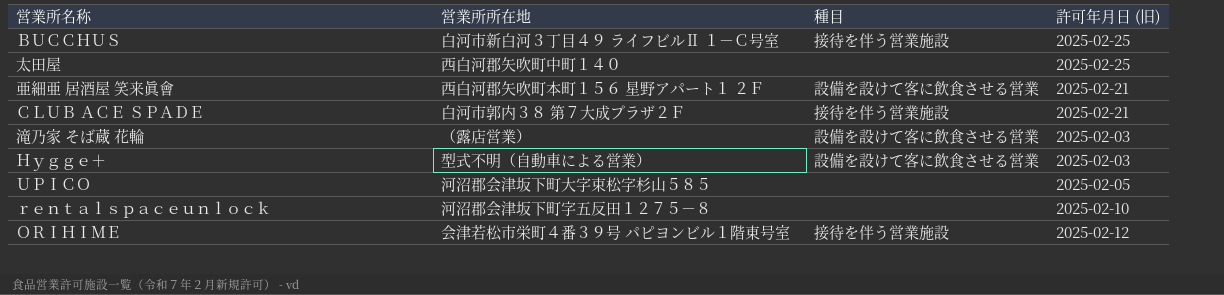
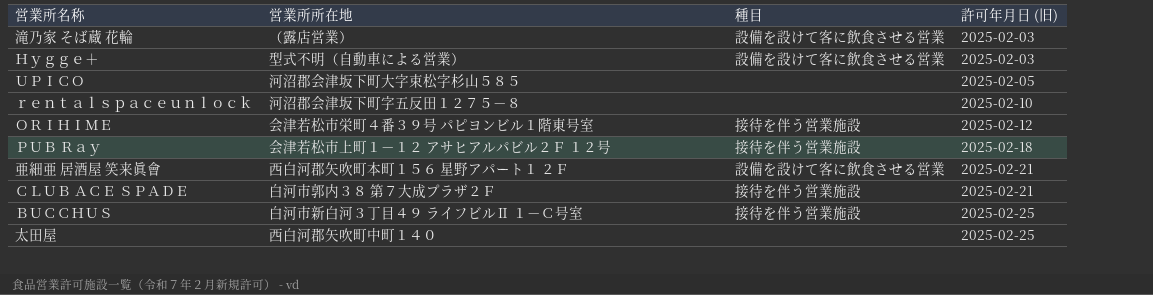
row order: none -> 許可年月日 (旧) ascending
row ＰＵＢ Ｒａｙ: none -> 会津若松市上町１－１２ アサヒアルパビル２Ｆ １２号 | 接待を伴う営業施設 | 2025-02-18

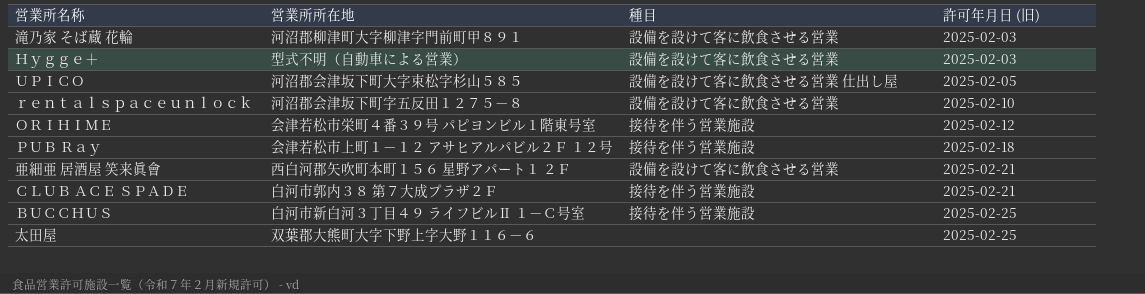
滝乃家 そば蔵 花輪 | 営業所所在地: （露店営業） -> 河沼郡柳津町大字柳津字門前町甲８９１
ＵＰＩＣＯ | 種目: none -> 設備を設けて客に飲食させる営業 仕出し屋
ｒｅｎｔａｌｓｐａｃｅｕｎｌｏｃｋ | 種目: none -> 設備を設けて客に飲食させる営業
太田屋 | 営業所所在地: 西白河郡矢吹町中町１４０ -> 双葉郡大熊町大字下野上字大野１１６－６

